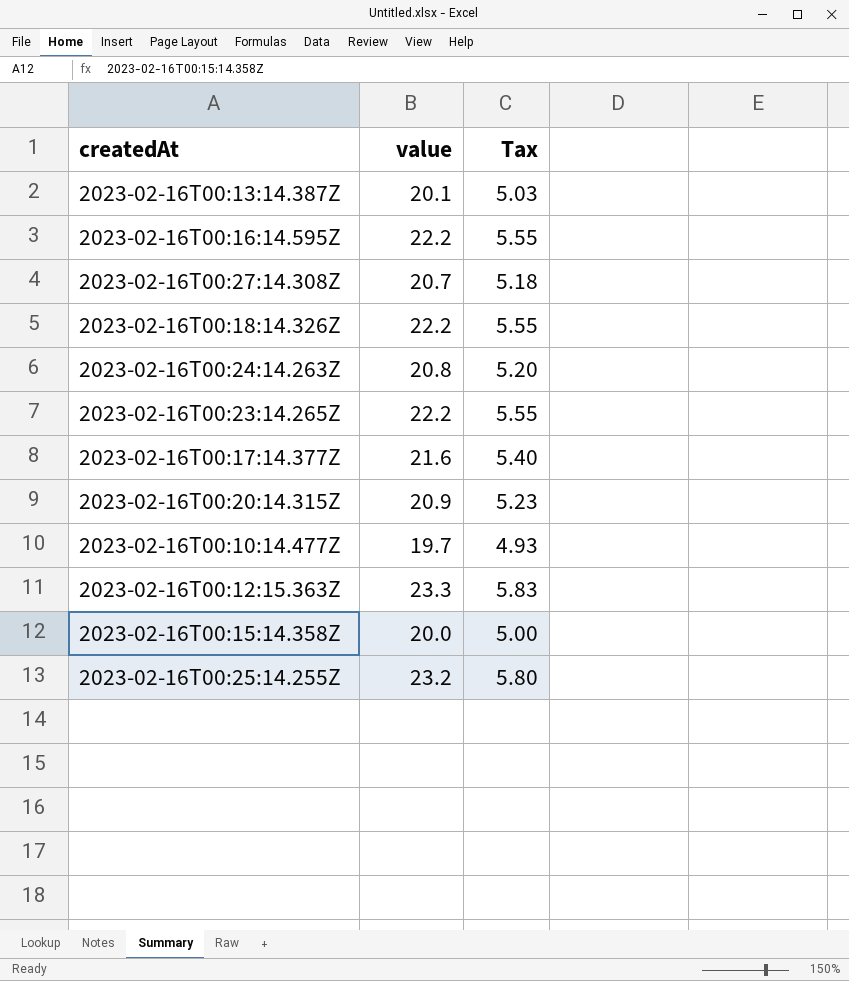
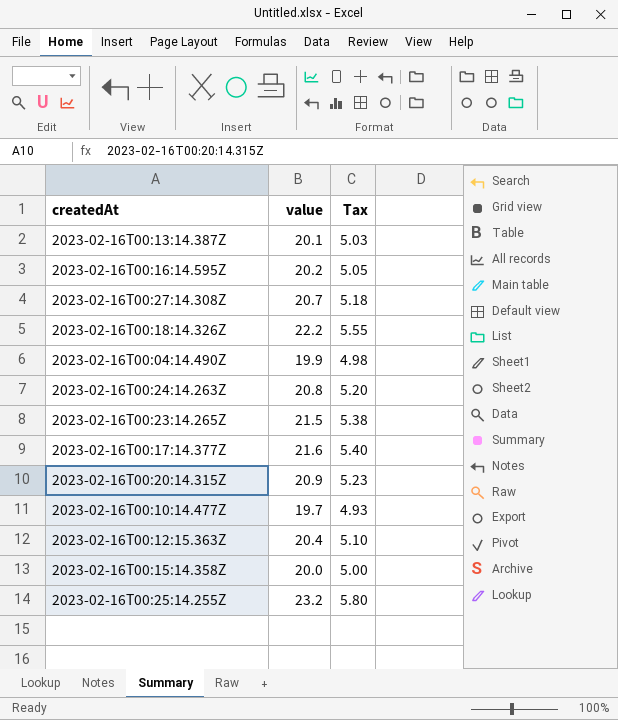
2023-02-16T00:16:14.595Z | value: 22.2 -> 20.2
2023-02-16T00:16:14.595Z | Tax: 5.55 -> 5.05
row 2023-02-16T00:04:14.490Z: none -> 19.9 | 4.98
2023-02-16T00:23:14.265Z | value: 22.2 -> 21.5
2023-02-16T00:23:14.265Z | Tax: 5.55 -> 5.38
2023-02-16T00:12:15.363Z | value: 23.3 -> 20.4
2023-02-16T00:12:15.363Z | Tax: 5.83 -> 5.10

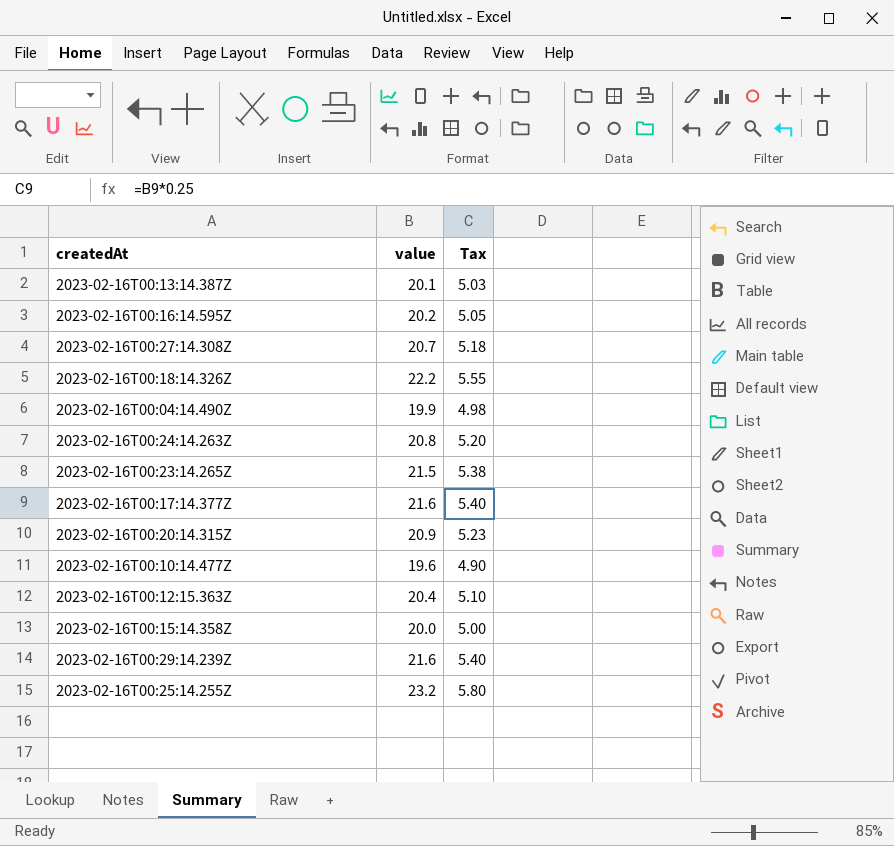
2023-02-16T00:10:14.477Z | value: 19.7 -> 19.6
2023-02-16T00:10:14.477Z | Tax: 4.93 -> 4.90
row 2023-02-16T00:29:14.239Z: none -> 21.6 | 5.40

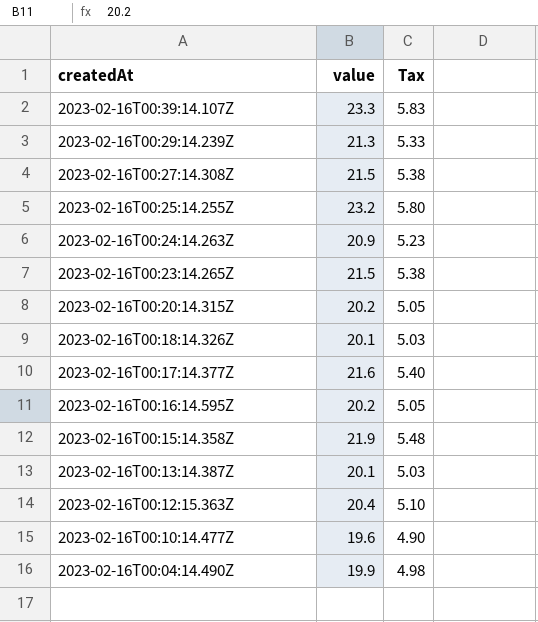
row order: none -> createdAt descending
row 2023-02-16T00:39:14.107Z: none -> 23.3 | 5.83
2023-02-16T00:29:14.239Z | value: 21.6 -> 21.3
2023-02-16T00:29:14.239Z | Tax: 5.40 -> 5.33
2023-02-16T00:27:14.308Z | value: 20.7 -> 21.5
2023-02-16T00:27:14.308Z | Tax: 5.18 -> 5.38
2023-02-16T00:24:14.263Z | value: 20.8 -> 20.9
2023-02-16T00:24:14.263Z | Tax: 5.20 -> 5.23
2023-02-16T00:20:14.315Z | value: 20.9 -> 20.2
2023-02-16T00:20:14.315Z | Tax: 5.23 -> 5.05
2023-02-16T00:18:14.326Z | value: 22.2 -> 20.1
2023-02-16T00:18:14.326Z | Tax: 5.55 -> 5.03
2023-02-16T00:15:14.358Z | value: 20.0 -> 21.9
2023-02-16T00:15:14.358Z | Tax: 5.00 -> 5.48

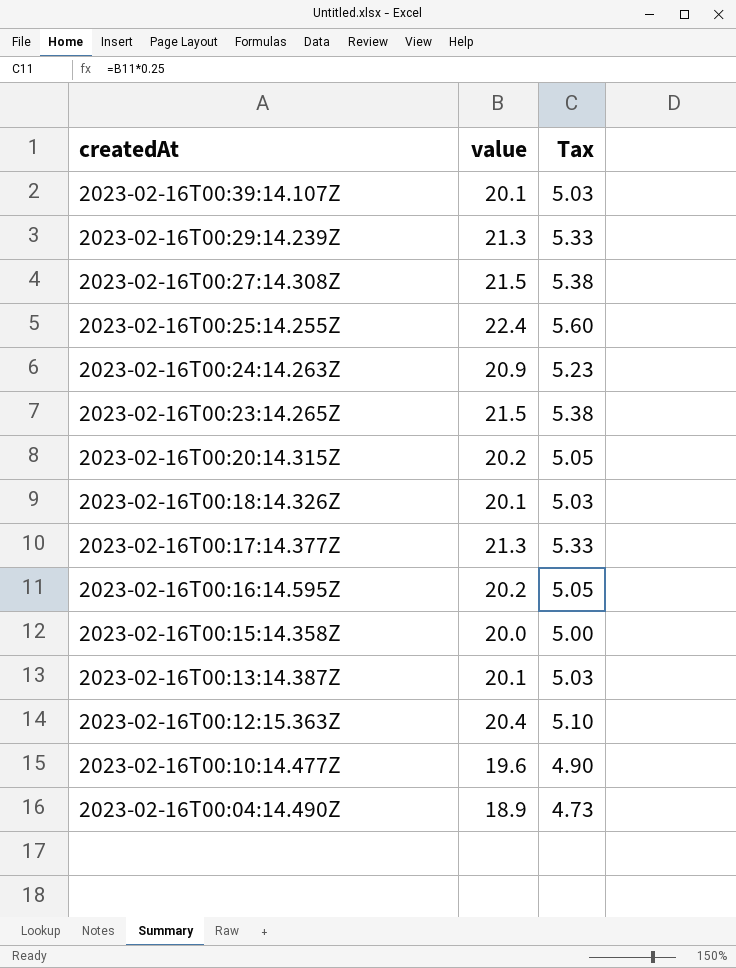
2023-02-16T00:39:14.107Z | value: 23.3 -> 20.1
2023-02-16T00:39:14.107Z | Tax: 5.83 -> 5.03
2023-02-16T00:25:14.255Z | value: 23.2 -> 22.4
2023-02-16T00:25:14.255Z | Tax: 5.80 -> 5.60
2023-02-16T00:17:14.377Z | value: 21.6 -> 21.3
2023-02-16T00:17:14.377Z | Tax: 5.40 -> 5.33
2023-02-16T00:15:14.358Z | value: 21.9 -> 20.0
2023-02-16T00:15:14.358Z | Tax: 5.48 -> 5.00
2023-02-16T00:04:14.490Z | value: 19.9 -> 18.9
2023-02-16T00:04:14.490Z | Tax: 4.98 -> 4.73

